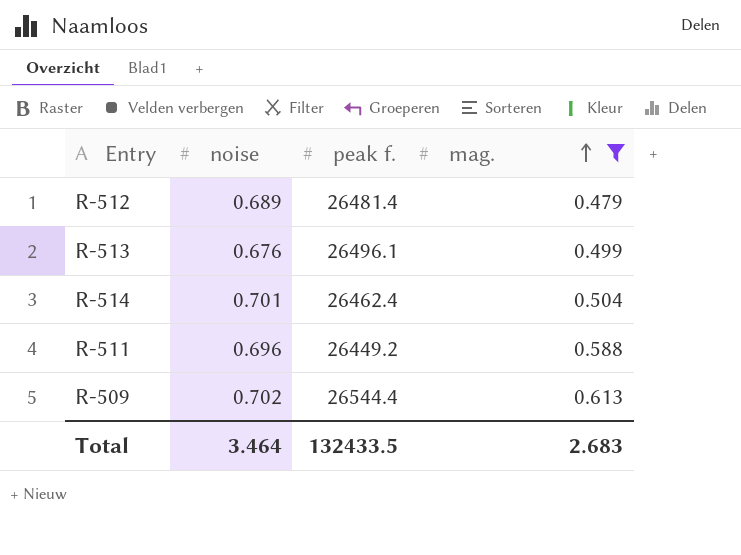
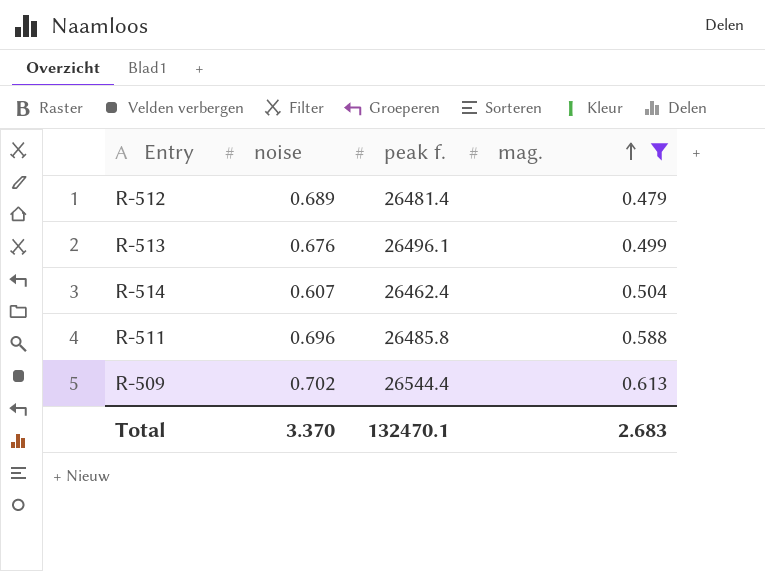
R-514 | noise: 0.701 -> 0.607
R-511 | peak f.: 26449.2 -> 26485.8
Total | noise: 3.464 -> 3.370
Total | peak f.: 132433.5 -> 132470.1

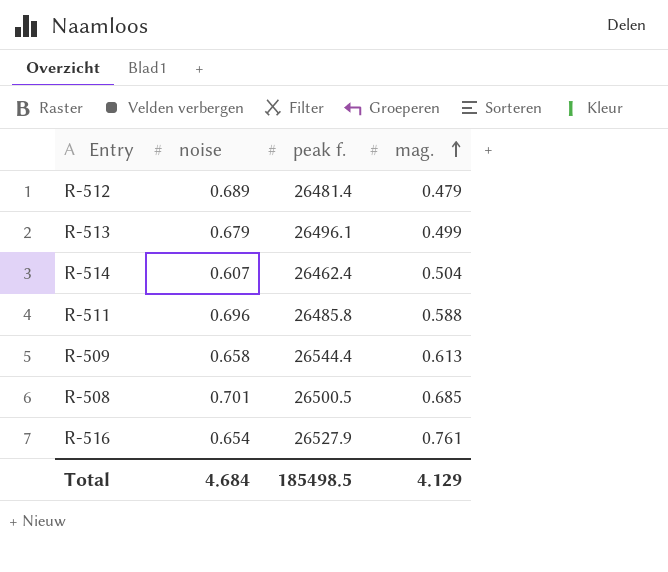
filter: mag. <= 0.613 -> none
R-513 | noise: 0.676 -> 0.679
R-509 | noise: 0.702 -> 0.658
Total | noise: 3.370 -> 4.684
Total | peak f.: 132470.1 -> 185498.5
Total | mag.: 2.683 -> 4.129

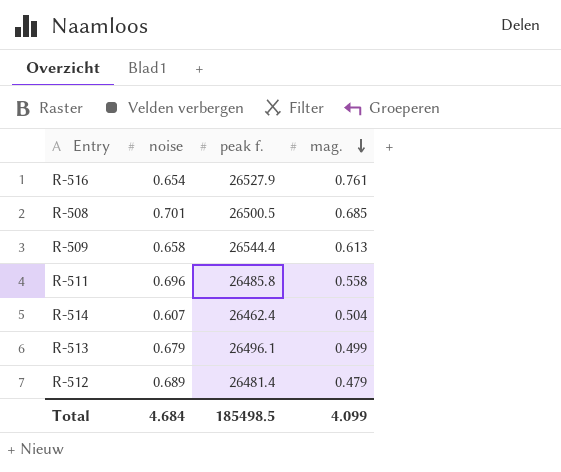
row order: mag. ascending -> mag. descending
R-511 | mag.: 0.588 -> 0.558
Total | mag.: 4.129 -> 4.099

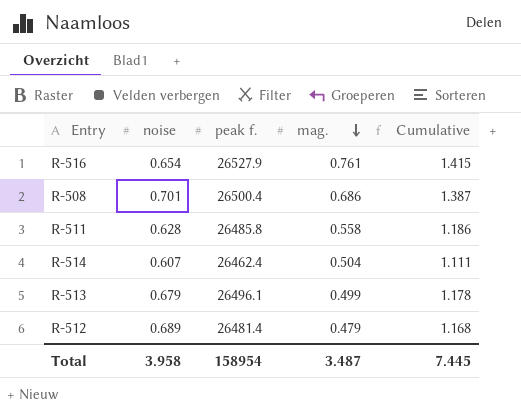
column Cumulative | formula: none -> [noise] + [mag.]
row R-509: 0.658 | 26544.4 | 0.613 -> none
R-508 | peak f.: 26500.5 -> 26500.4
R-508 | mag.: 0.685 -> 0.686
R-511 | noise: 0.696 -> 0.628
Total | noise: 4.684 -> 3.958
Total | peak f.: 185498.5 -> 158954
Total | mag.: 4.099 -> 3.487

